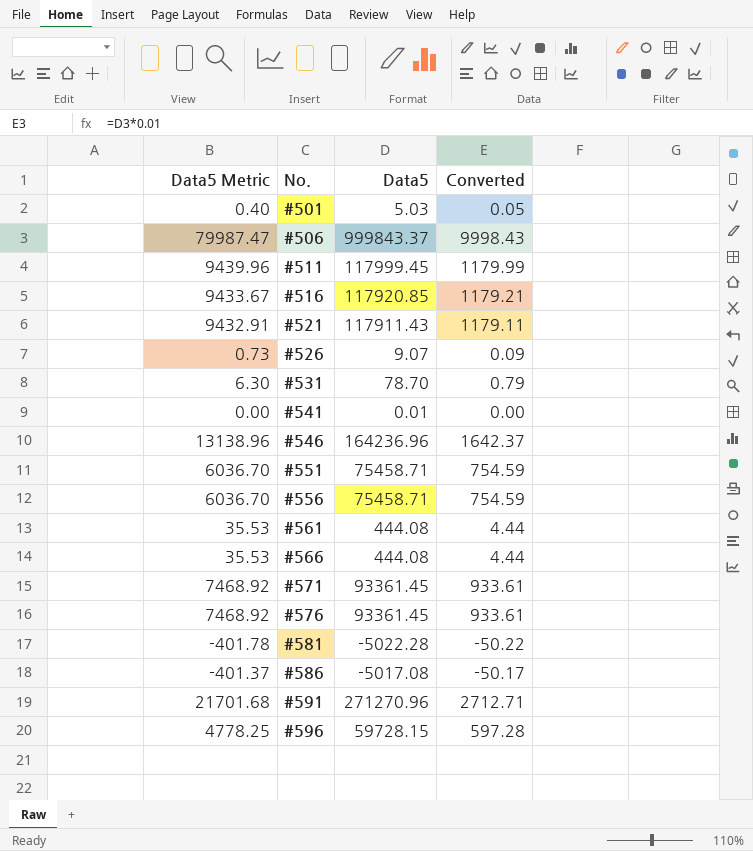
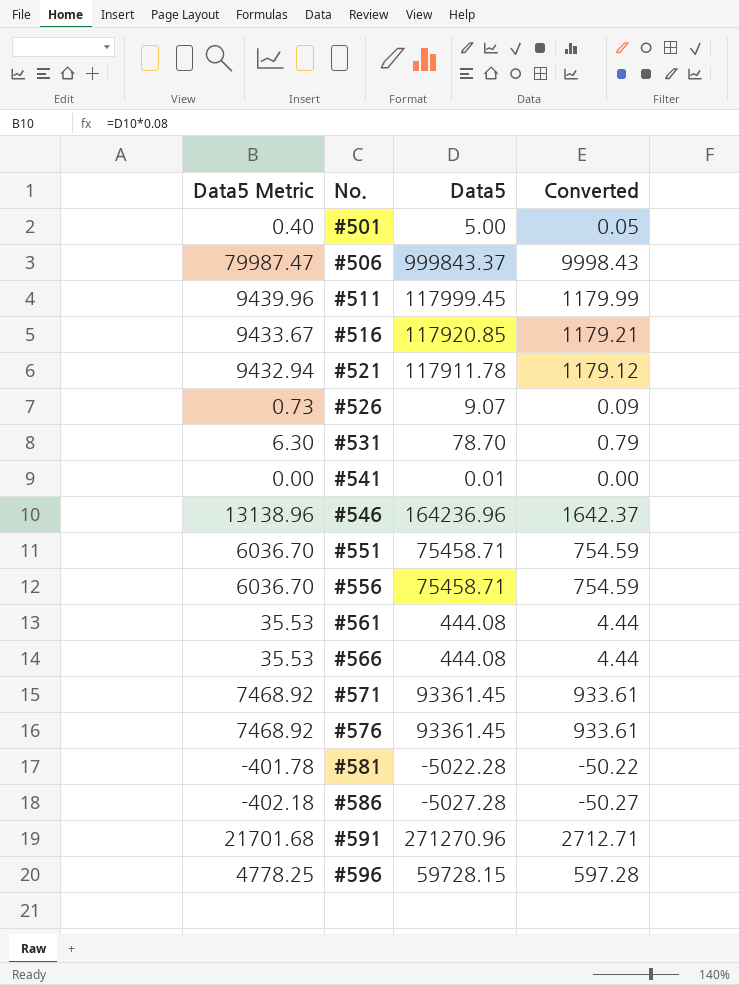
#501 | Data5: 5.03 -> 5.00
#521 | Data5 Metric: 9432.91 -> 9432.94
#521 | Data5: 117911.43 -> 117911.78
#521 | Converted: 1179.11 -> 1179.12
#586 | Data5 Metric: -401.37 -> -402.18
#586 | Data5: -5017.08 -> -5027.28
#586 | Converted: -50.17 -> -50.27

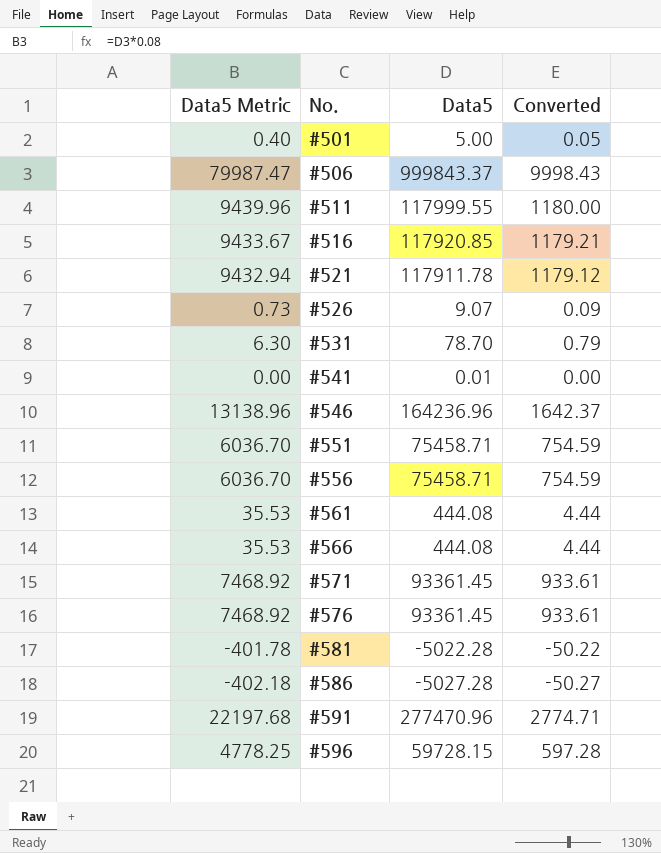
#511 | Data5: 117999.45 -> 117999.55
#511 | Converted: 1179.99 -> 1180.00
#591 | Data5 Metric: 21701.68 -> 22197.68
#591 | Data5: 271270.96 -> 277470.96
#591 | Converted: 2712.71 -> 2774.71

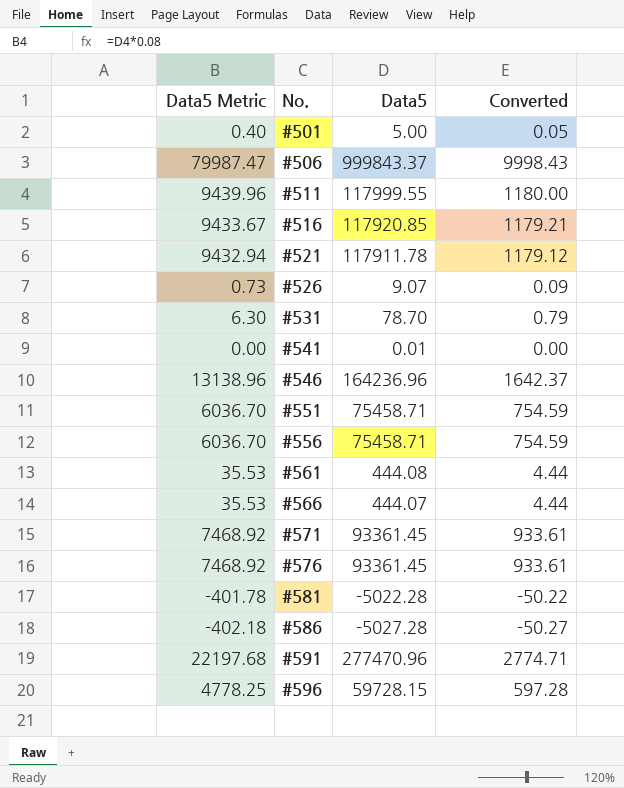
#566 | Data5: 444.08 -> 444.07

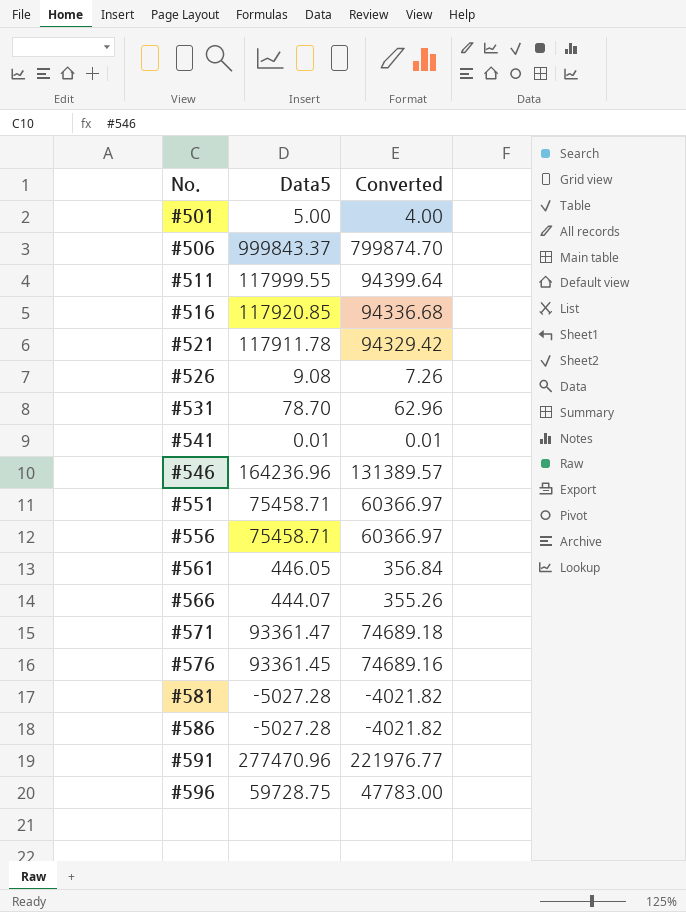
column Data5 Metric | formula: [Data5] * 0.08 -> none
column Converted | formula: [Data5] * 0.01 -> [Data5] * 0.8
#526 | Data5: 9.07 -> 9.08
#561 | Data5: 444.08 -> 446.05
#571 | Data5: 93361.45 -> 93361.47
#581 | Data5: -5022.28 -> -5027.28
#596 | Data5: 59728.15 -> 59728.75

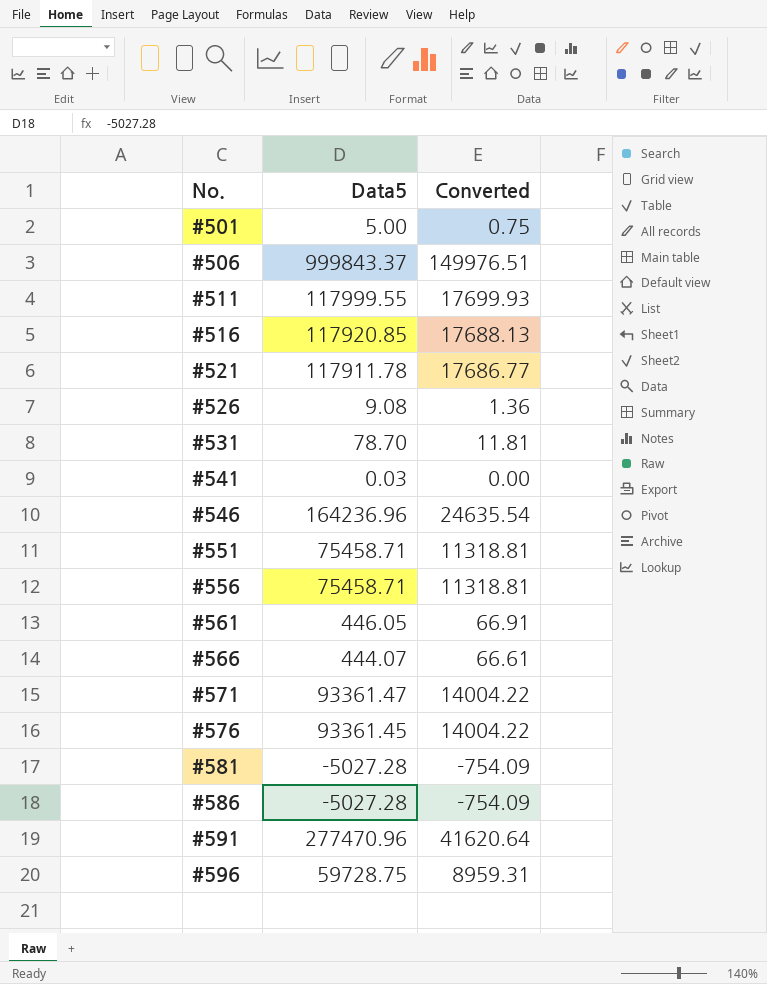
column Converted | formula: [Data5] * 0.8 -> [Data5] * 0.15
#541 | Data5: 0.01 -> 0.03

